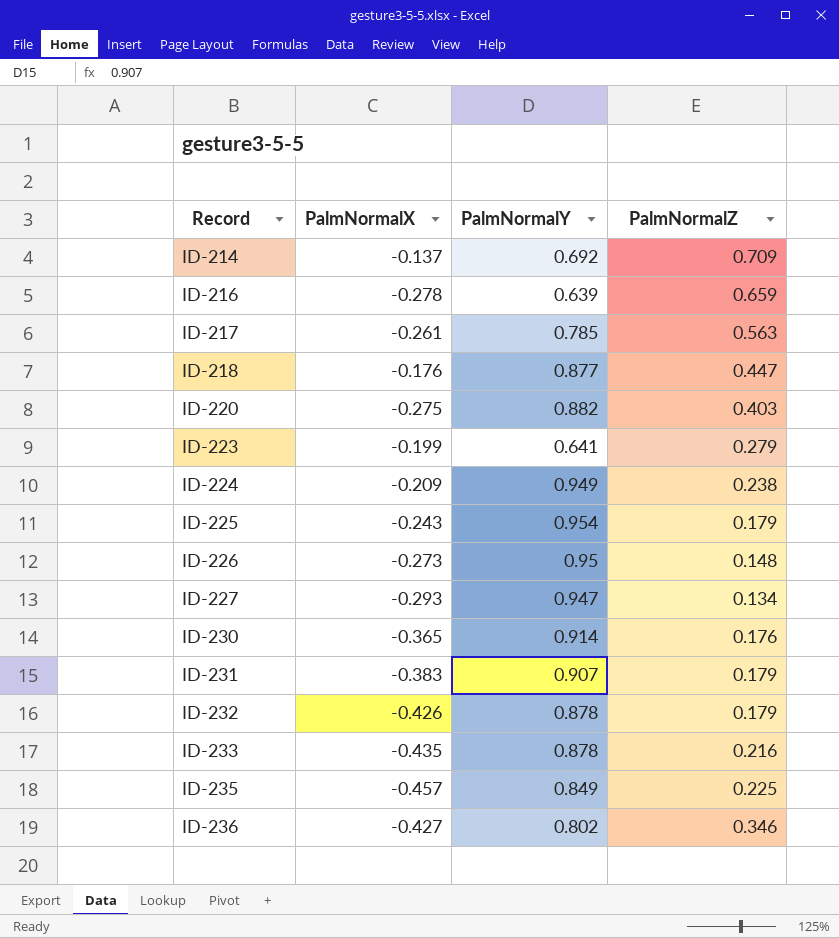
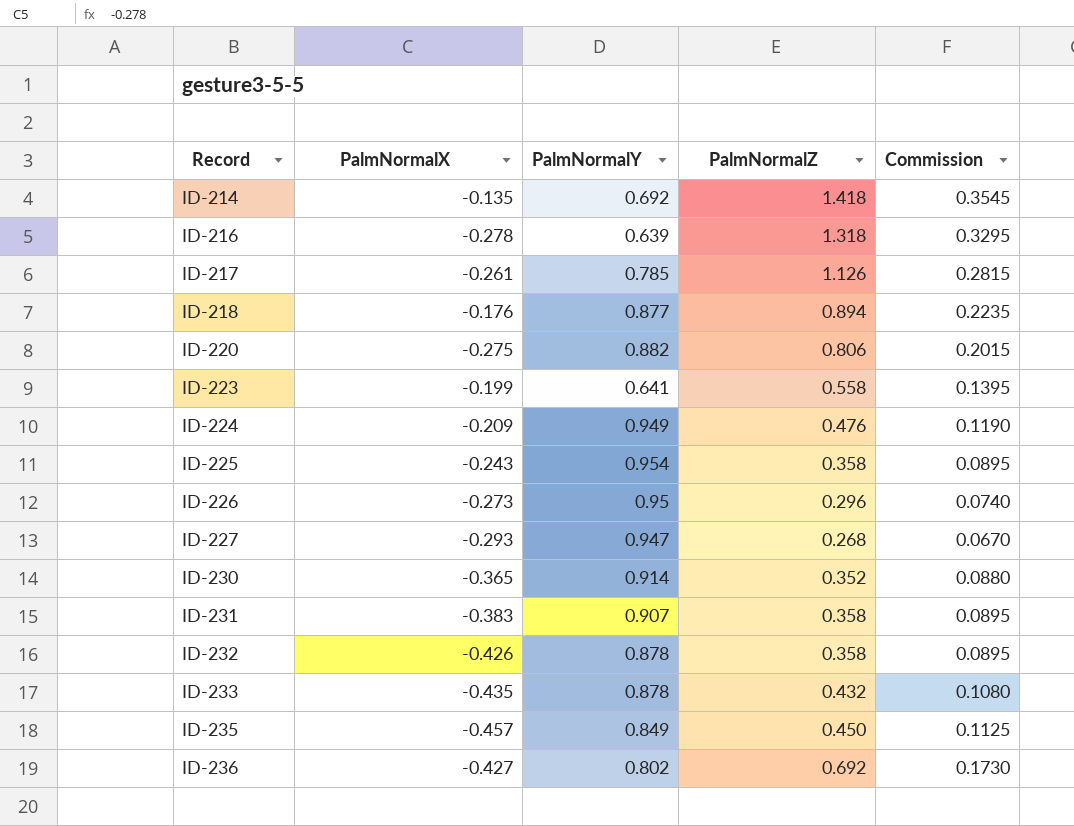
column Commission | formula: none -> [PalmNormalZ] * 0.25
ID-214 | PalmNormalX: -0.137 -> -0.135
ID-214 | PalmNormalZ: 0.709 -> 1.418
ID-216 | PalmNormalZ: 0.659 -> 1.318
ID-217 | PalmNormalZ: 0.563 -> 1.126
ID-218 | PalmNormalZ: 0.447 -> 0.894
ID-220 | PalmNormalZ: 0.403 -> 0.806
ID-223 | PalmNormalZ: 0.279 -> 0.558
ID-224 | PalmNormalZ: 0.238 -> 0.476
ID-225 | PalmNormalZ: 0.179 -> 0.358
ID-226 | PalmNormalZ: 0.148 -> 0.296
ID-227 | PalmNormalZ: 0.134 -> 0.268
ID-230 | PalmNormalZ: 0.176 -> 0.352
ID-231 | PalmNormalZ: 0.179 -> 0.358
ID-232 | PalmNormalZ: 0.179 -> 0.358
ID-233 | PalmNormalZ: 0.216 -> 0.432
ID-235 | PalmNormalZ: 0.225 -> 0.450
ID-236 | PalmNormalZ: 0.346 -> 0.692

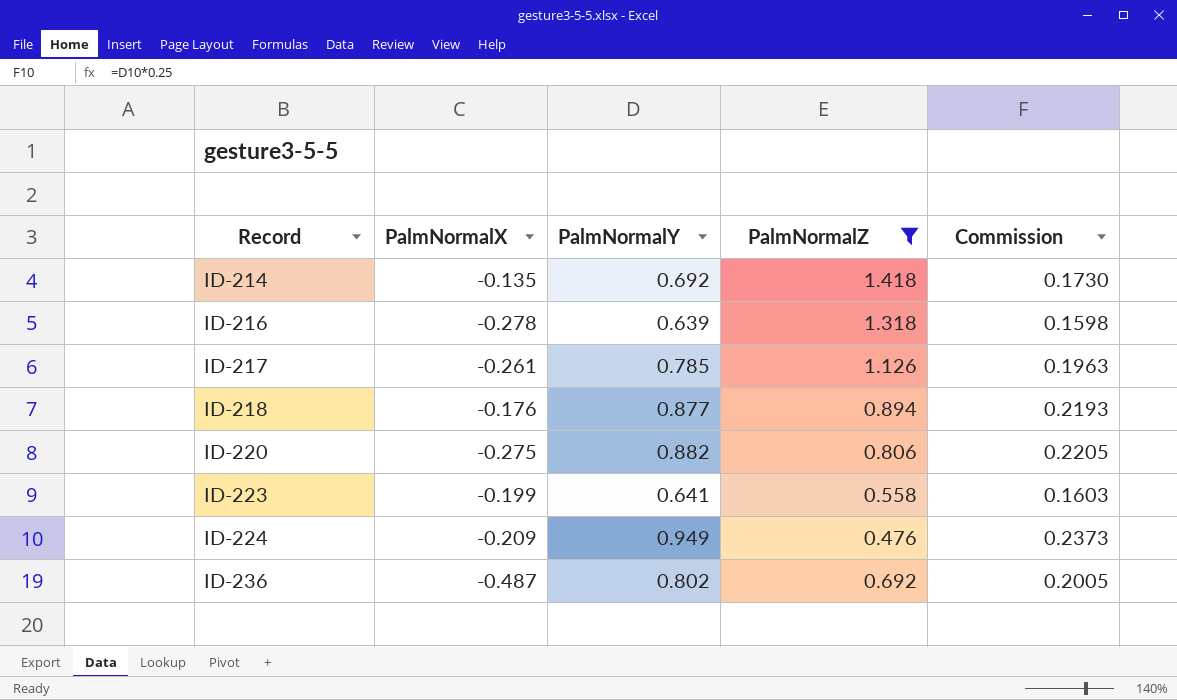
filter: none -> PalmNormalZ >= 0.476
column Commission | formula: [PalmNormalZ] * 0.25 -> [PalmNormalY] * 0.25
ID-236 | PalmNormalX: -0.427 -> -0.487

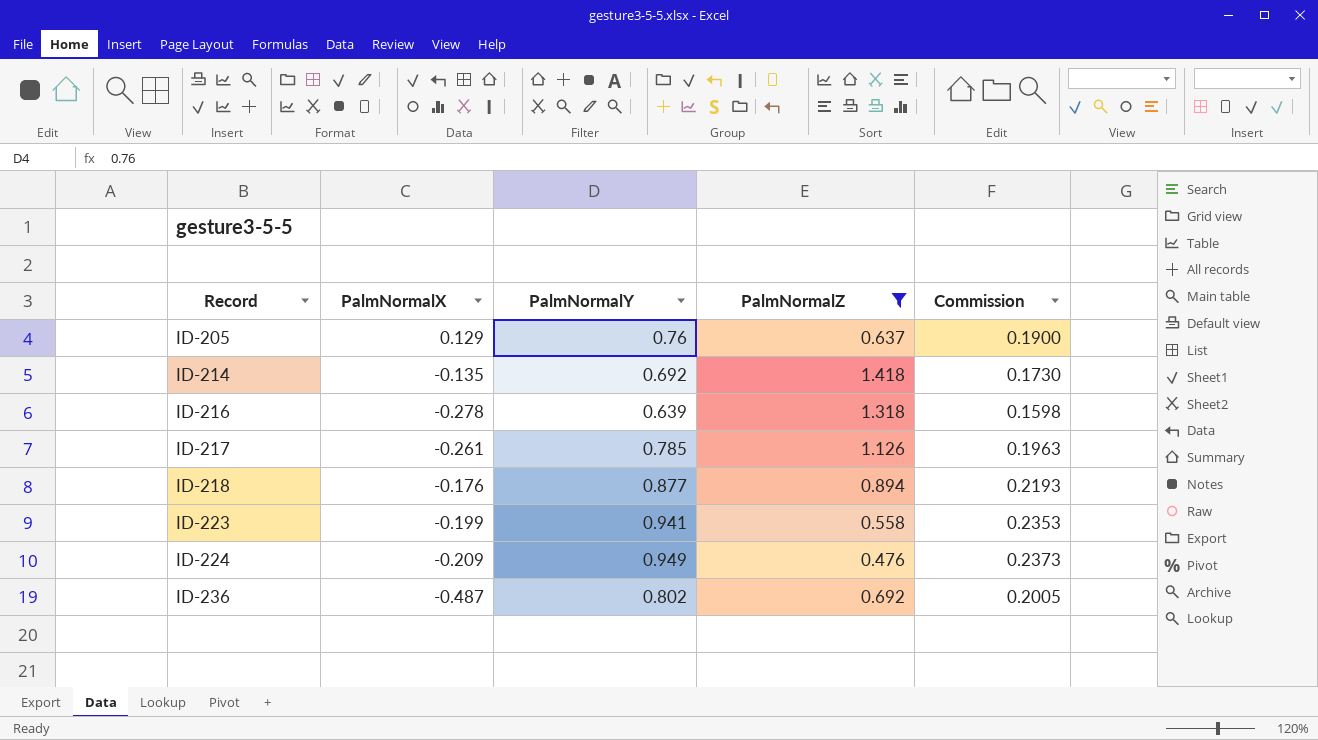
row ID-220: -0.275 | 0.882 | 0.806 | 0.2205 -> none
row ID-205: none -> 0.129 | 0.76 | 0.637 | 0.1900
ID-223 | PalmNormalY: 0.641 -> 0.941
ID-223 | Commission: 0.1603 -> 0.2353

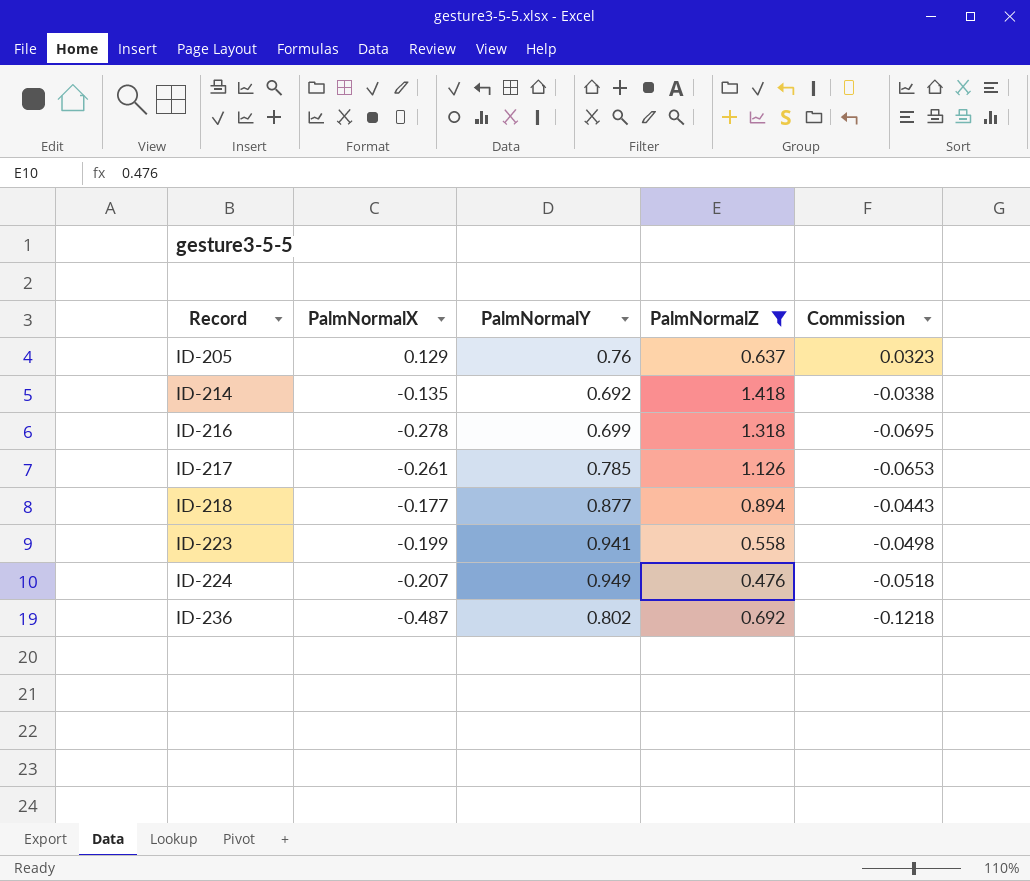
column Commission | formula: [PalmNormalY] * 0.25 -> [PalmNormalX] * 0.25
ID-216 | PalmNormalY: 0.639 -> 0.699
ID-218 | PalmNormalX: -0.176 -> -0.177
ID-224 | PalmNormalX: -0.209 -> -0.207

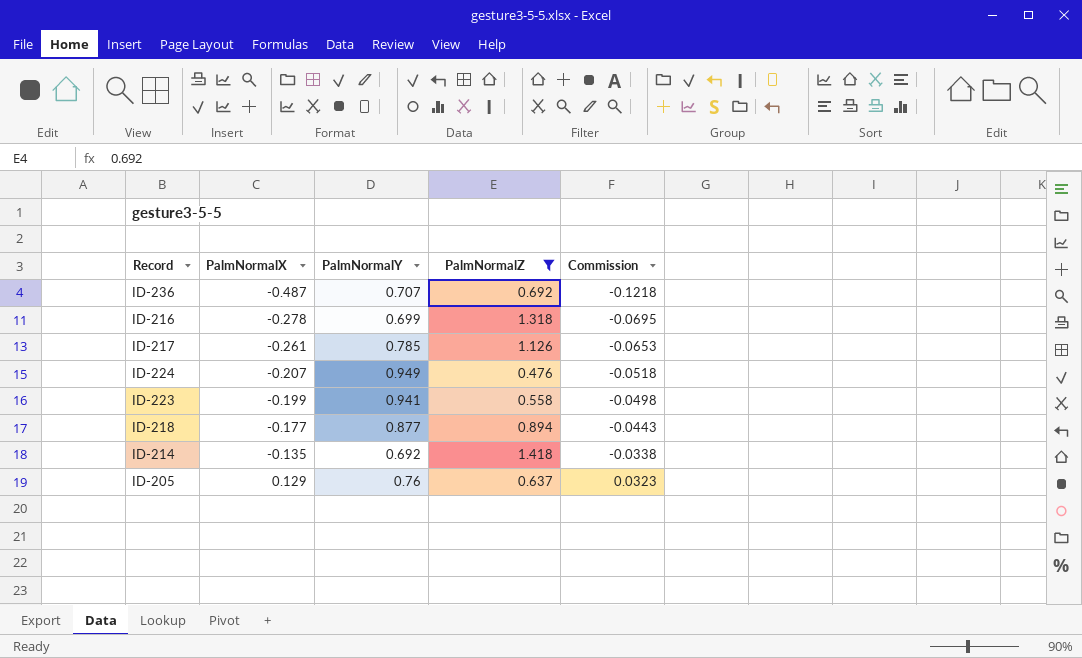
row order: Record ascending -> PalmNormalX ascending
ID-236 | PalmNormalY: 0.802 -> 0.707

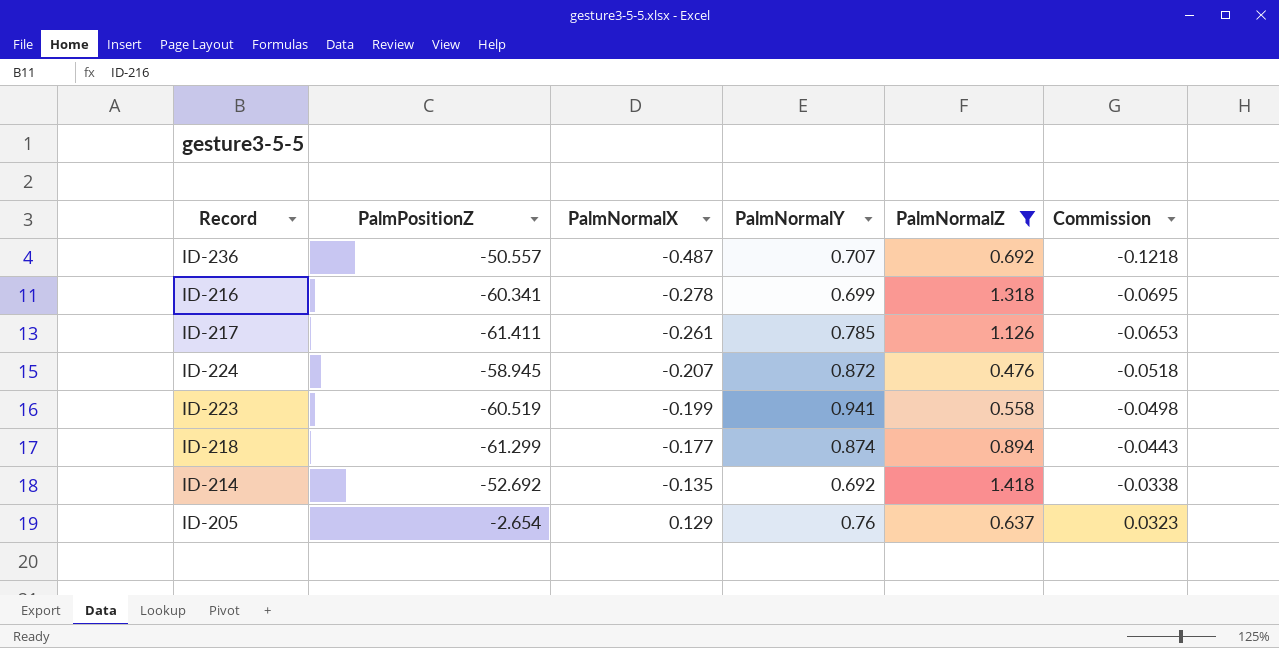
column PalmPositionZ | position: none -> 2
ID-224 | PalmNormalY: 0.949 -> 0.872
ID-218 | PalmNormalY: 0.877 -> 0.874

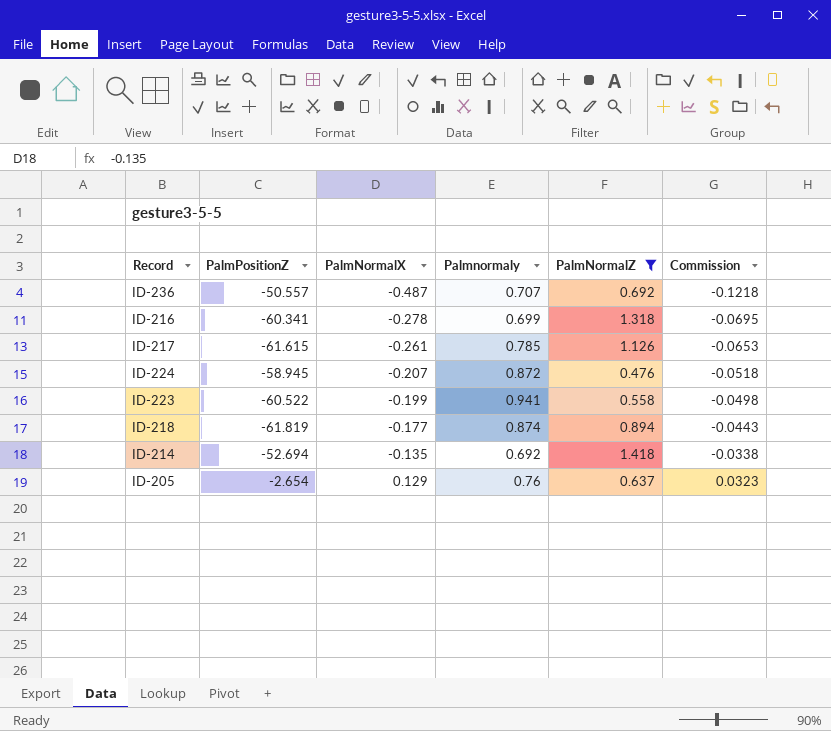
column name: PalmNormalY -> Palmnormaly
ID-217 | PalmPositionZ: -61.411 -> -61.615
ID-223 | PalmPositionZ: -60.519 -> -60.522
ID-218 | PalmPositionZ: -61.299 -> -61.819
ID-214 | PalmPositionZ: -52.692 -> -52.694

